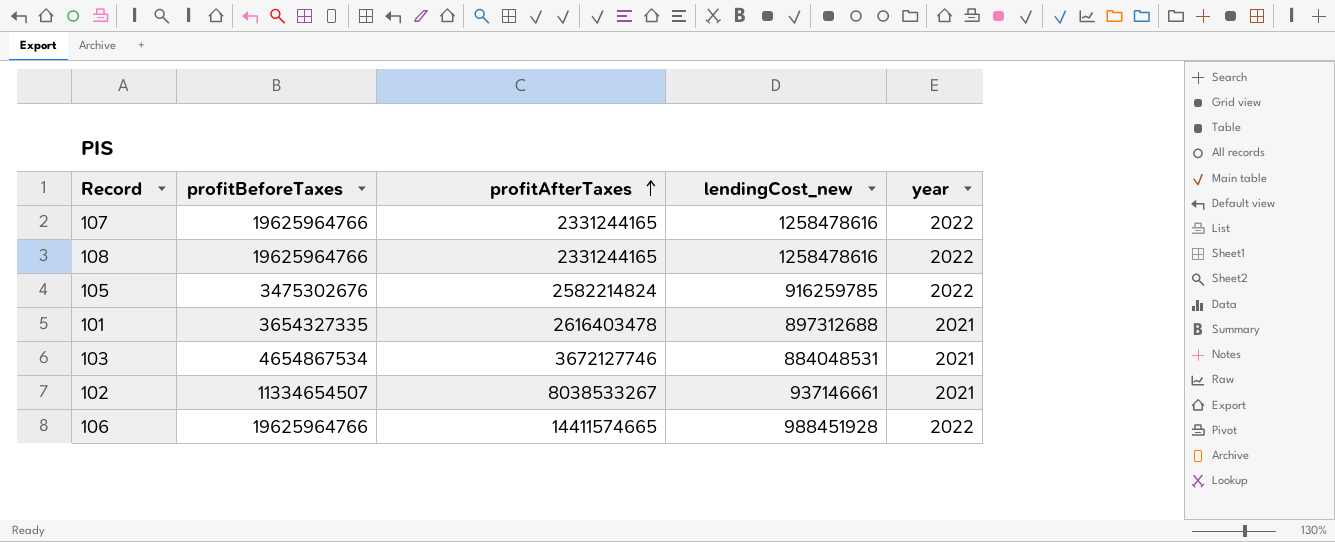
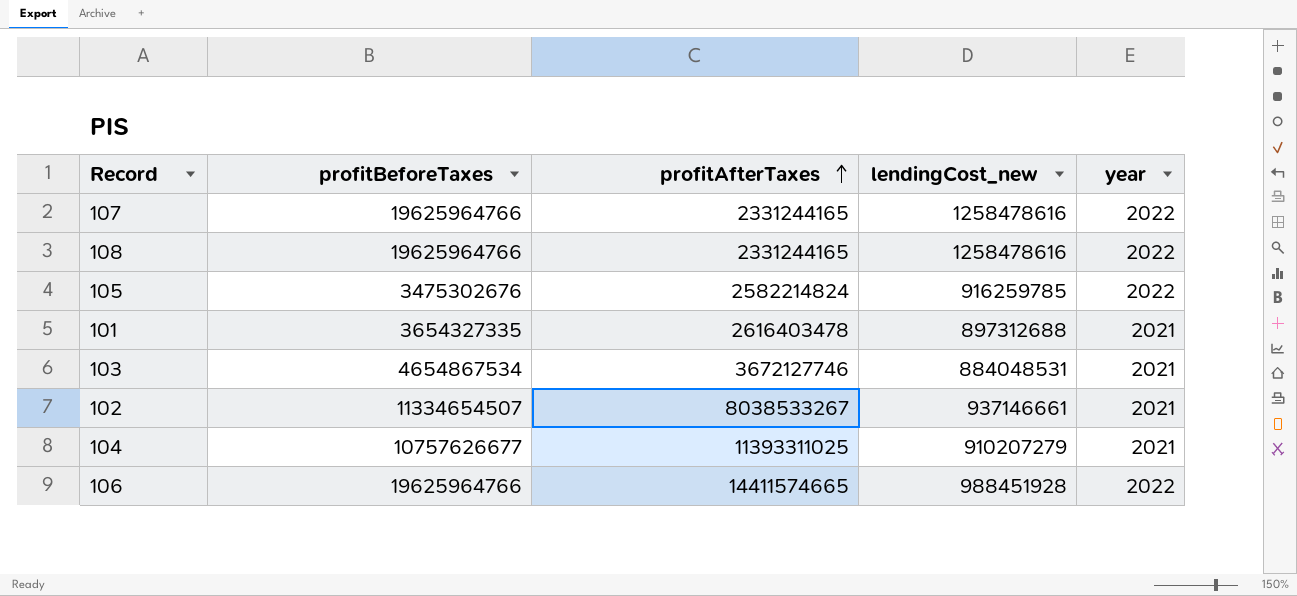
row 104: none -> 10757626677 | 11393311025 | 910207279 | 2021

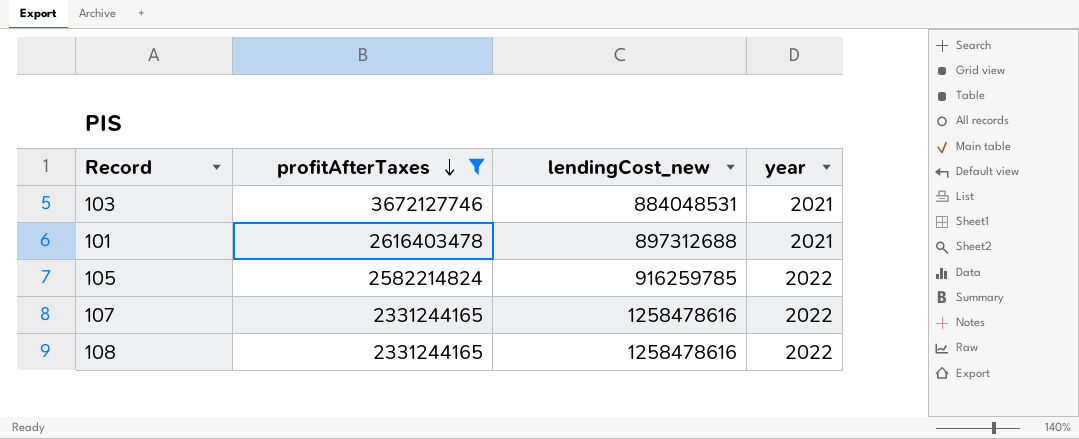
filter: none -> profitAfterTaxes <= 3672127746
row order: profitAfterTaxes ascending -> profitAfterTaxes descending
column profitBeforeTaxes | position: 2 -> none

